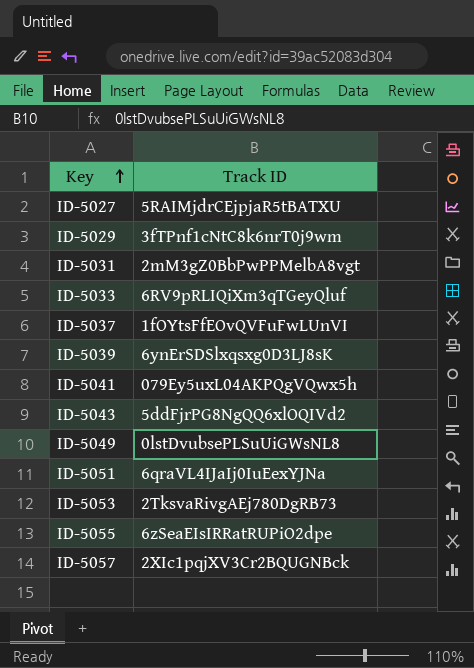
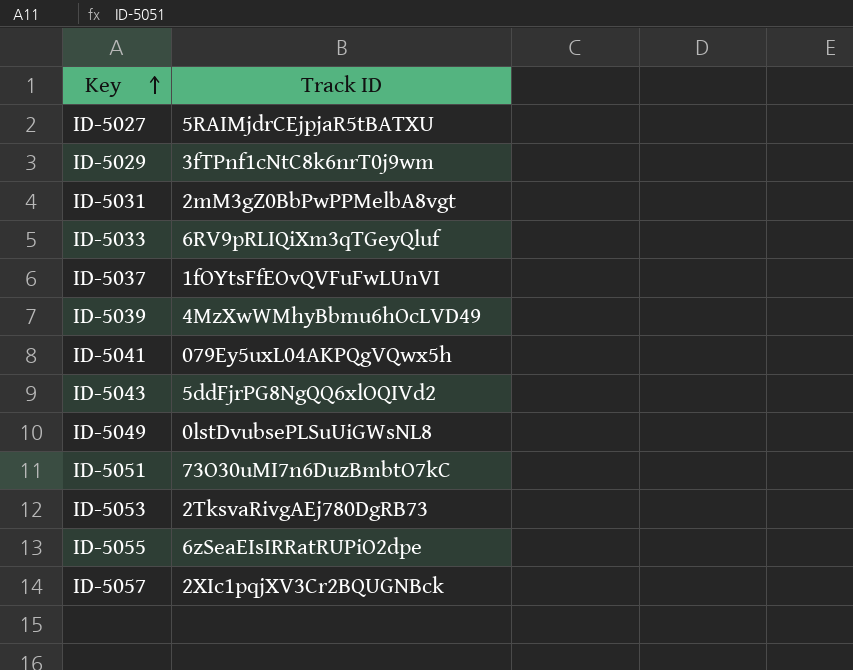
ID-5039 | Track ID: 6ynErSDSlxqsxg0D3LJ8sK -> 4MzXwWMhyBbmu6hOcLVD49
ID-5051 | Track ID: 6qraVL4IJaIj0IuEexYJNa -> 73O30uMI7n6DuzBmbtO7kC

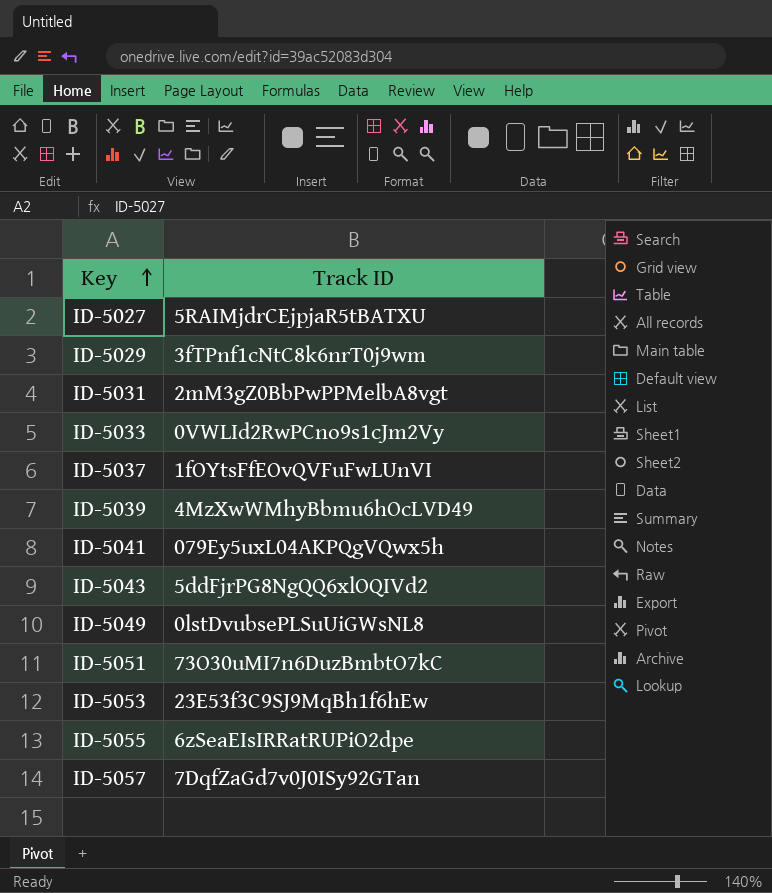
ID-5033 | Track ID: 6RV9pRLIQiXm3qTGeyQluf -> 0VWLId2RwPCno9s1cJm2Vy
ID-5053 | Track ID: 2TksvaRivgAEj780DgRB73 -> 23E53f3C9SJ9MqBh1f6hEw
ID-5057 | Track ID: 2XIc1pqjXV3Cr2BQUGNBck -> 7DqfZaGd7v0J0ISy92GTan

